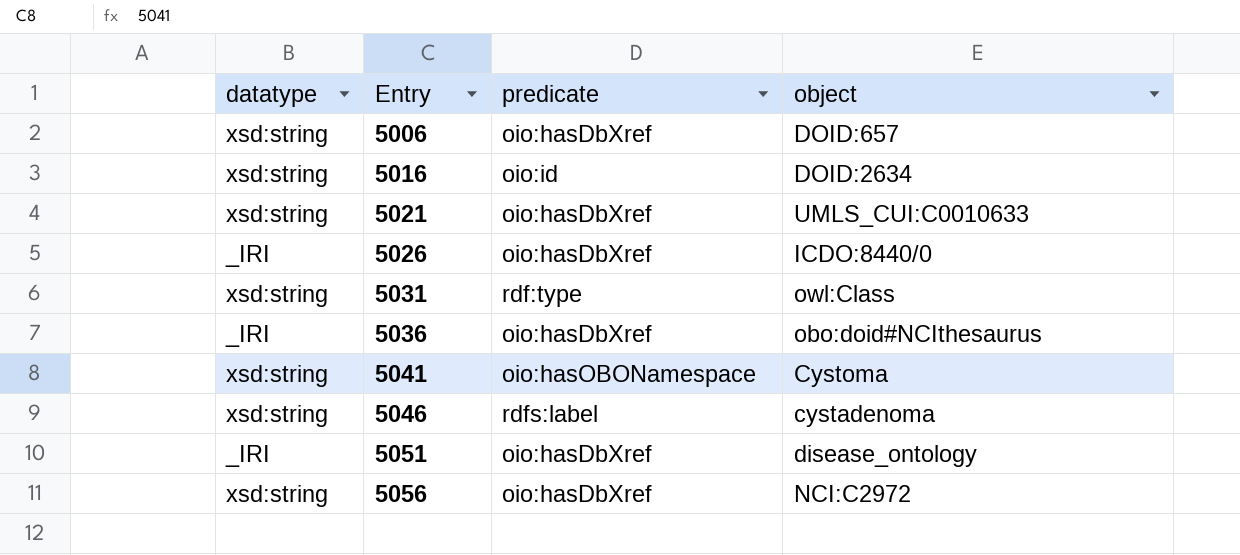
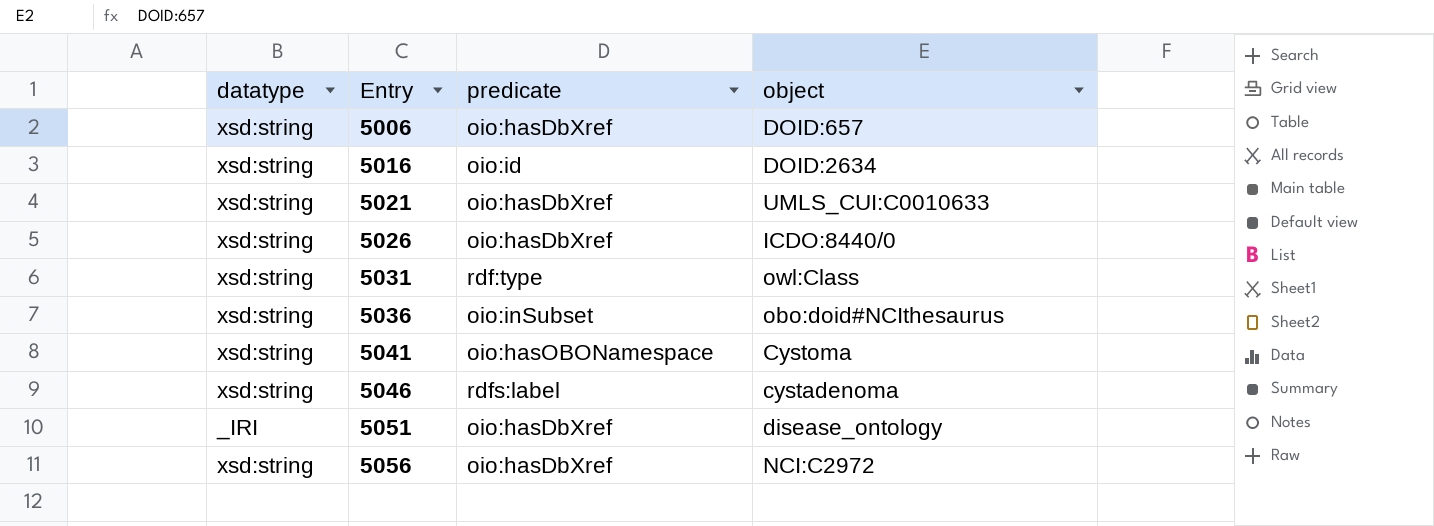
5026 | datatype: _IRI -> xsd:string
5036 | datatype: _IRI -> xsd:string
5036 | predicate: oio:hasDbXref -> oio:inSubset

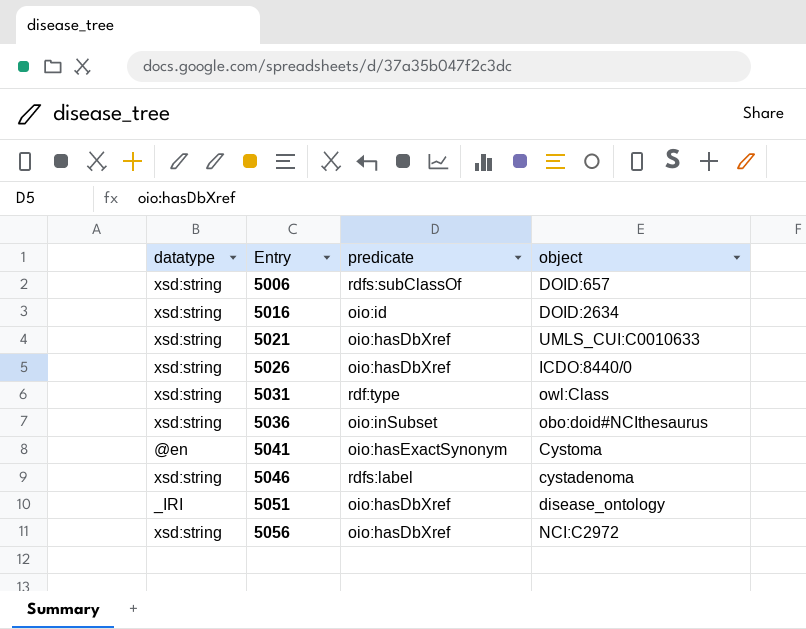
5006 | predicate: oio:hasDbXref -> rdfs:subClassOf
5041 | datatype: xsd:string -> @en
5041 | predicate: oio:hasOBONamespace -> oio:hasExactSynonym

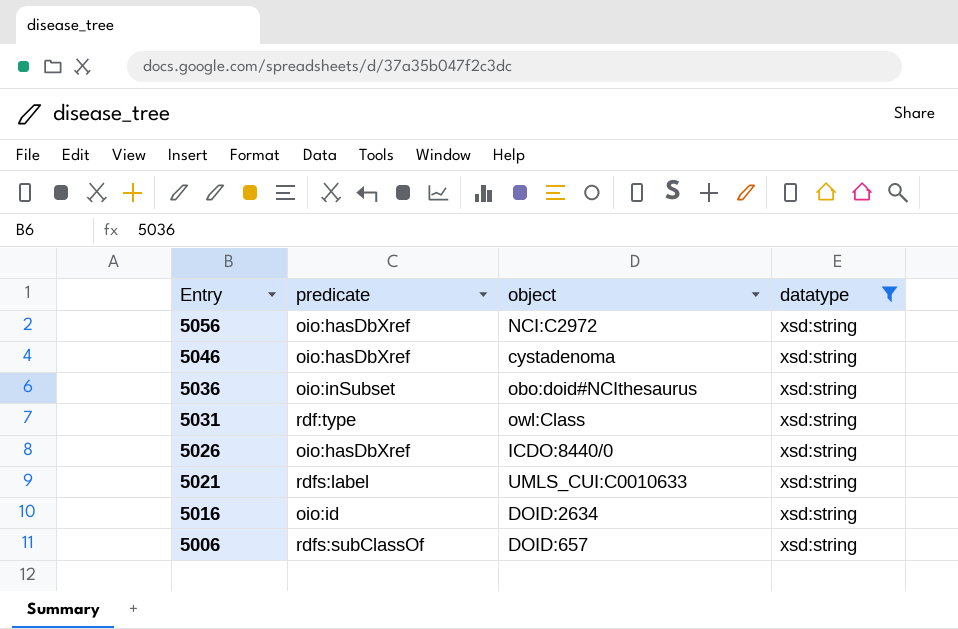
filter: none -> datatype = xsd:string
row order: Entry ascending -> Entry descending
column datatype | position: 1 -> 4
5046 | predicate: rdfs:label -> oio:hasDbXref
5021 | predicate: oio:hasDbXref -> rdfs:label

